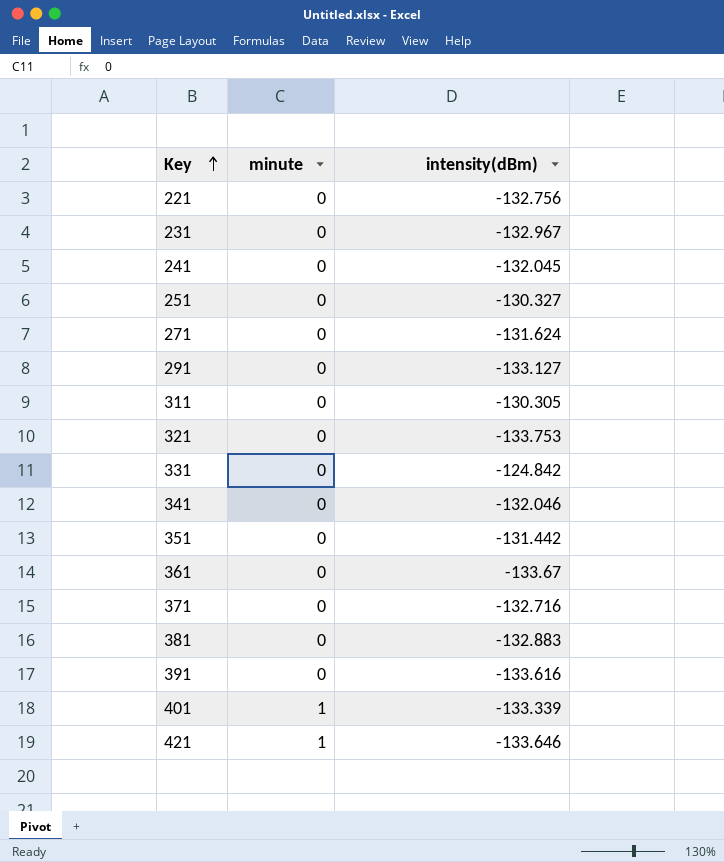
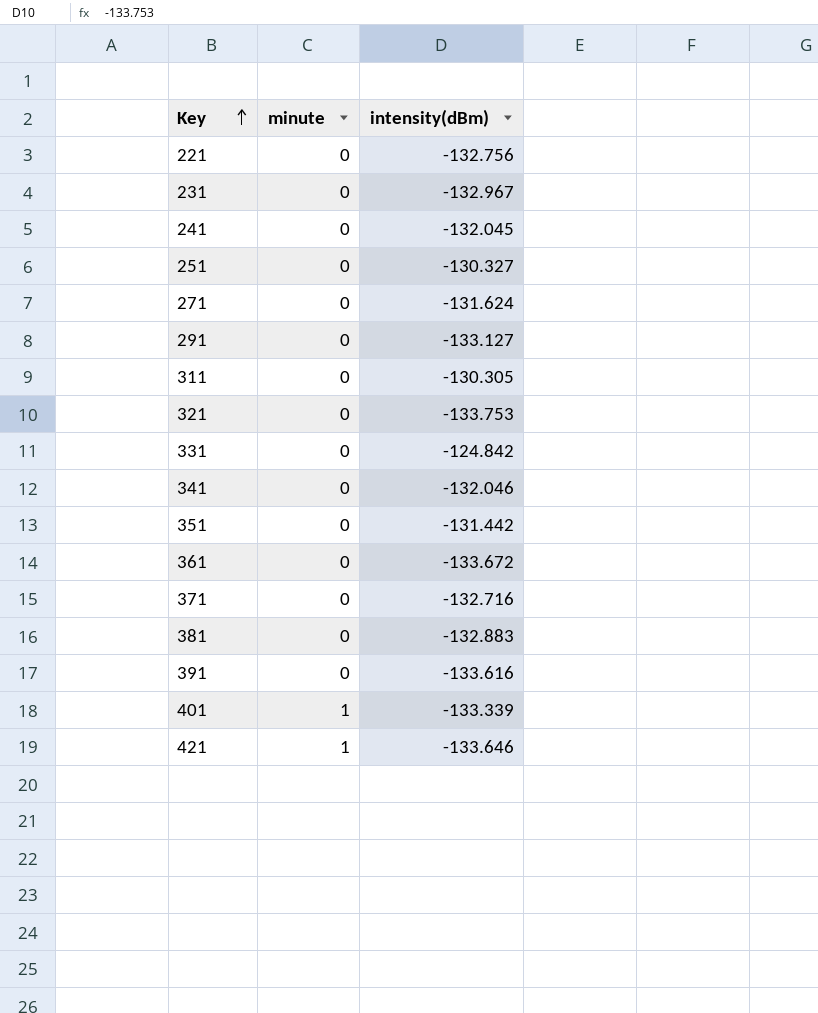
361 | intensity(dBm): -133.67 -> -133.672

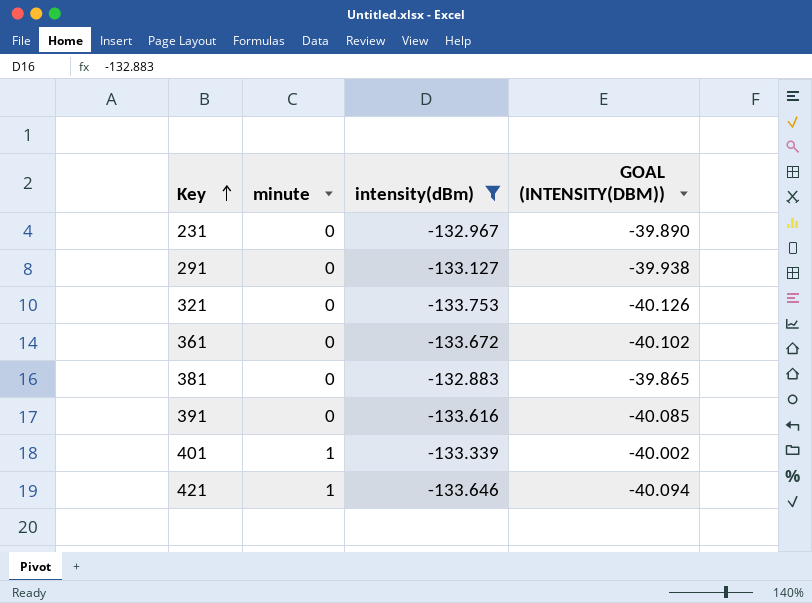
filter: none -> intensity(dBm) <= -132.883
column GOAL (INTENSITY(DBM)) | formula: none -> [intensity(dBm)] * 0.3

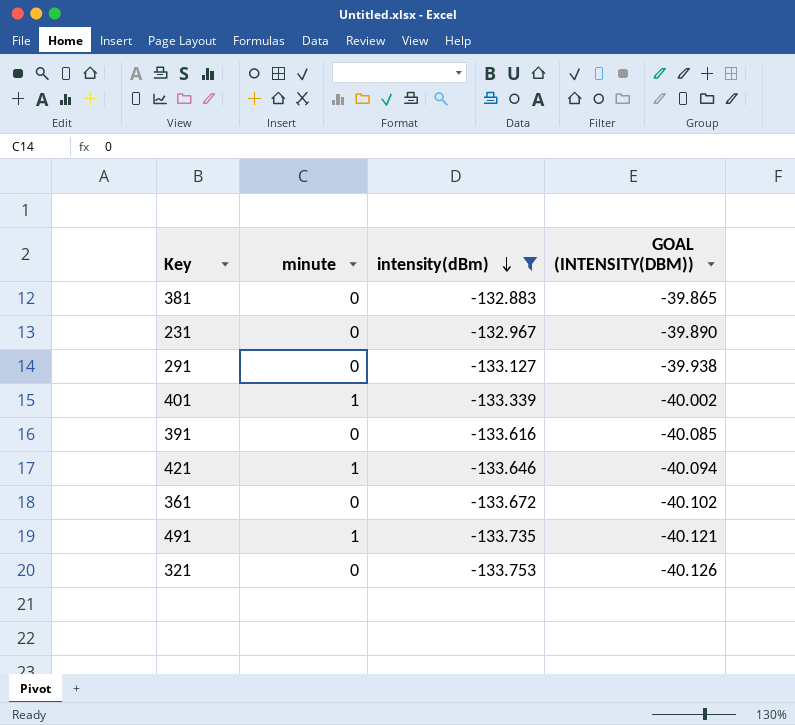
row order: Key ascending -> intensity(dBm) descending
row 491: none -> 1 | -133.735 | -40.121

